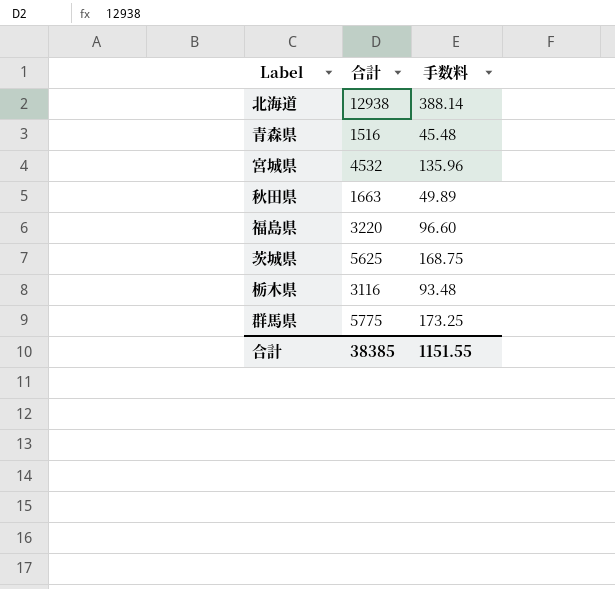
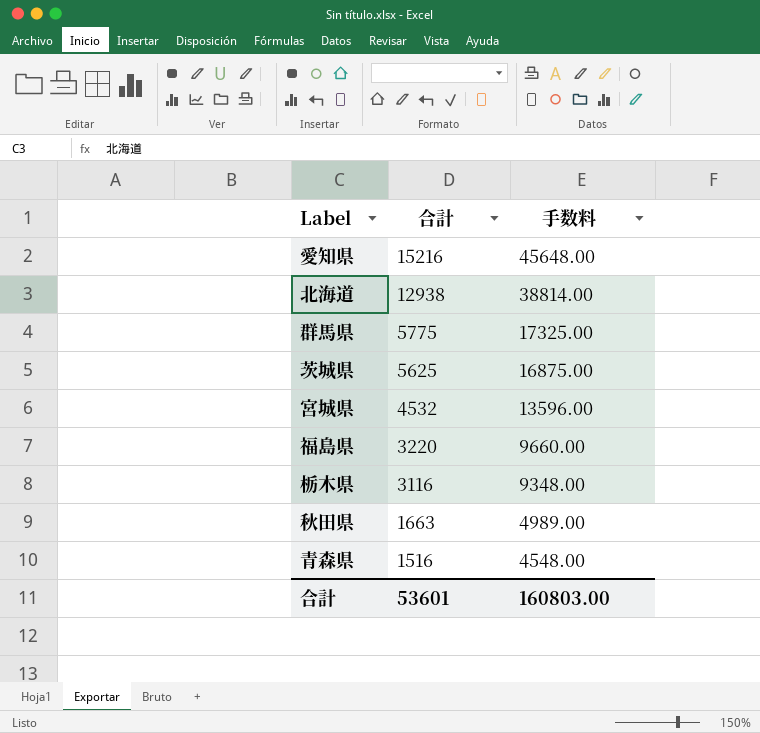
row order: none -> 合計 descending
column 手数料 | formula: [合計] * 0.03 -> [合計] * 3
row 愛知県: none -> 15216 | 45648.00
合計 | 合計: 38385 -> 53601
合計 | 手数料: 1151.55 -> 160803.00

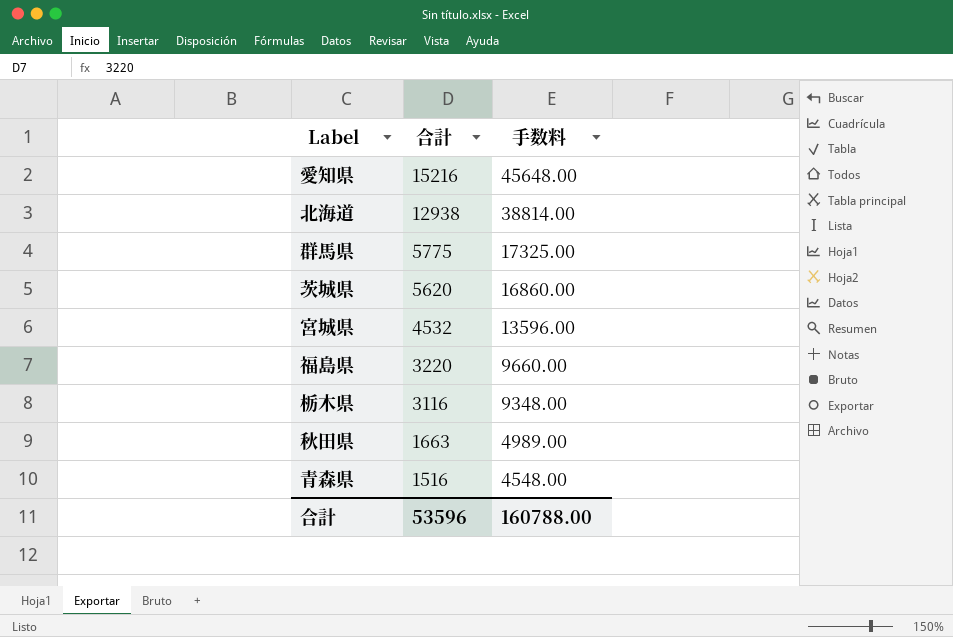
茨城県 | 合計: 5625 -> 5620
茨城県 | 手数料: 16875.00 -> 16860.00
合計 | 合計: 53601 -> 53596
合計 | 手数料: 160803.00 -> 160788.00

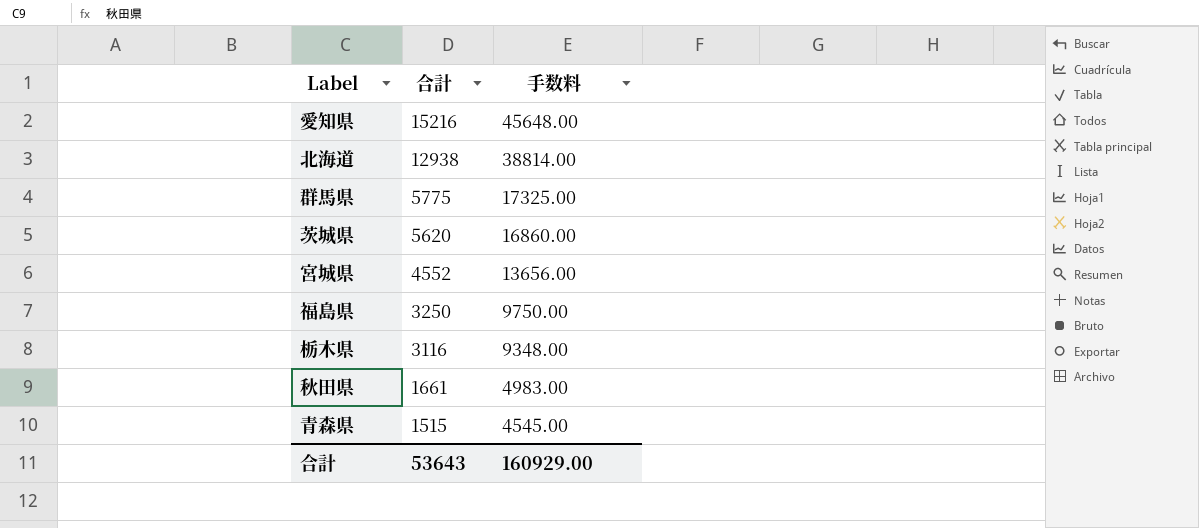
宮城県 | 合計: 4532 -> 4552
宮城県 | 手数料: 13596.00 -> 13656.00
福島県 | 合計: 3220 -> 3250
福島県 | 手数料: 9660.00 -> 9750.00
秋田県 | 合計: 1663 -> 1661
秋田県 | 手数料: 4989.00 -> 4983.00
青森県 | 合計: 1516 -> 1515
青森県 | 手数料: 4548.00 -> 4545.00
合計 | 合計: 53596 -> 53643
合計 | 手数料: 160788.00 -> 160929.00

